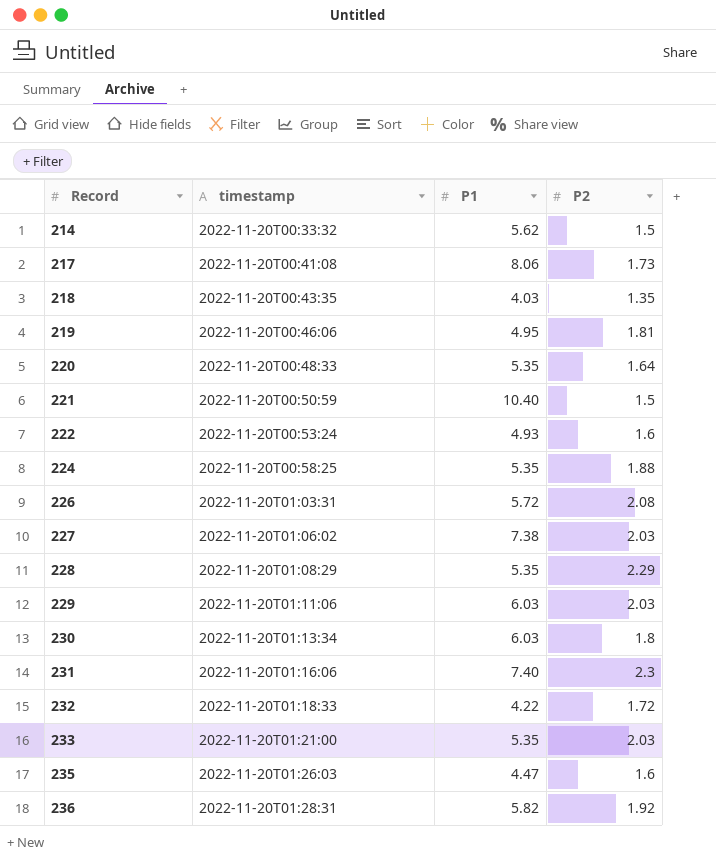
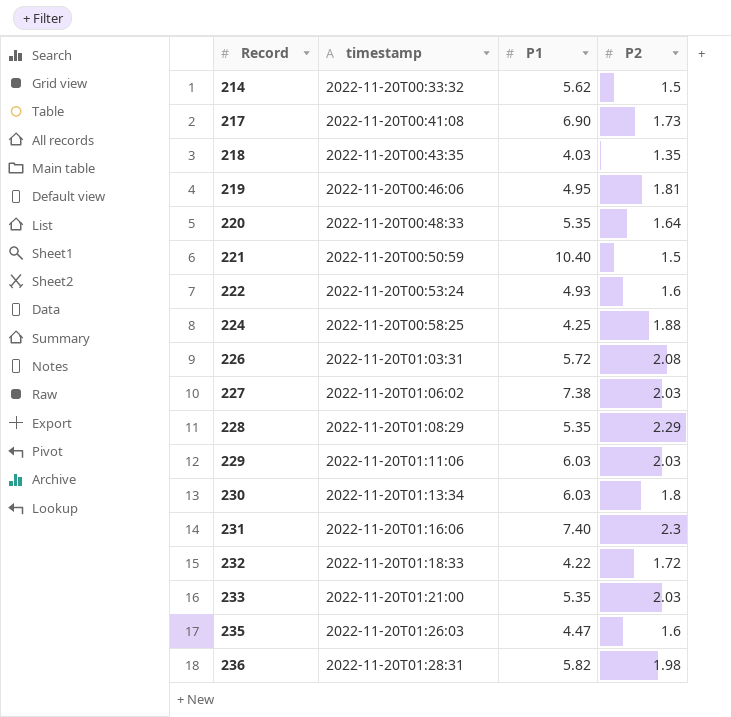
217 | P1: 8.06 -> 6.90
224 | P1: 5.35 -> 4.25
236 | P2: 1.92 -> 1.98

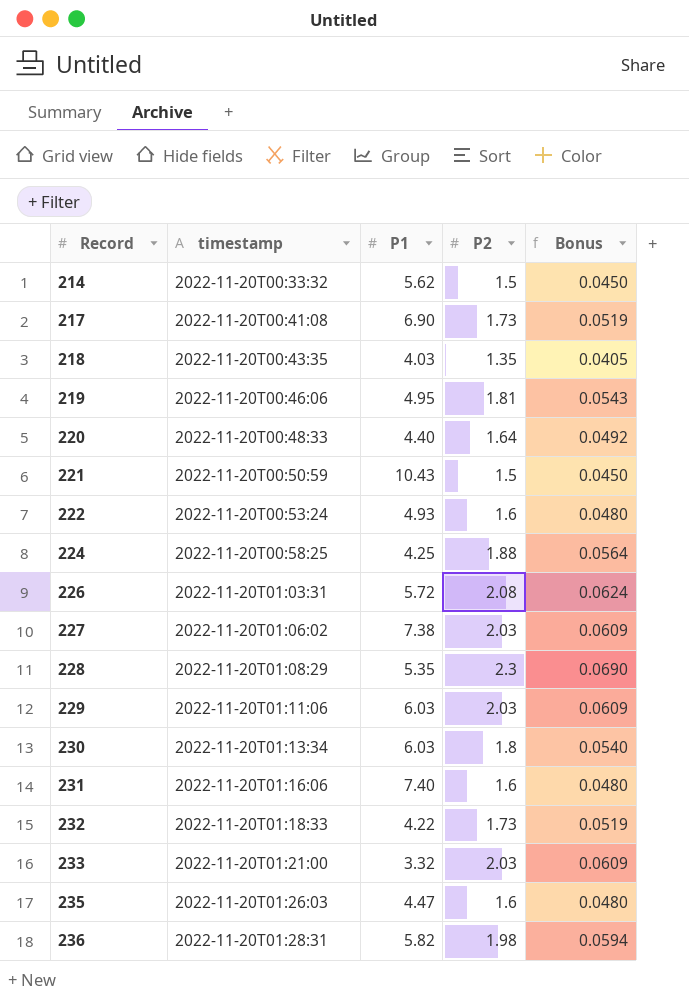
column Bonus | formula: none -> [P2] * 0.03
220 | P1: 5.35 -> 4.40
221 | P1: 10.40 -> 10.43
228 | P2: 2.29 -> 2.3
231 | P2: 2.3 -> 1.6
232 | P2: 1.72 -> 1.73
233 | P1: 5.35 -> 3.32

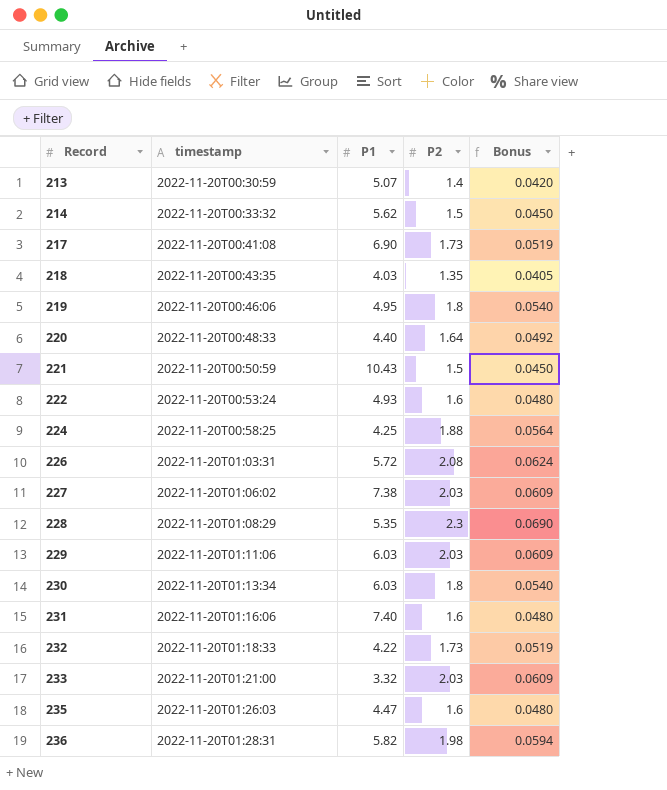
row 213: none -> 2022-11-20T00:30:59 | 5.07 | 1.4 | 0.0420
219 | P2: 1.81 -> 1.8
219 | Bonus: 0.0543 -> 0.0540

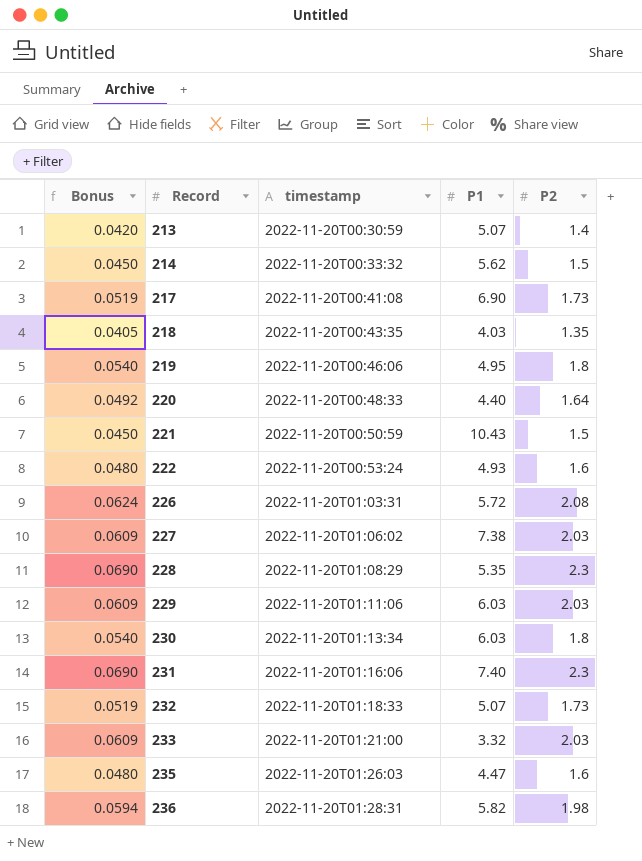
column Bonus | position: 5 -> 1
row 224: 2022-11-20T00:58:25 | 4.25 | 1.88 | 0.0564 -> none
231 | Bonus: 0.0480 -> 0.0690
231 | P2: 1.6 -> 2.3
232 | P1: 4.22 -> 5.07

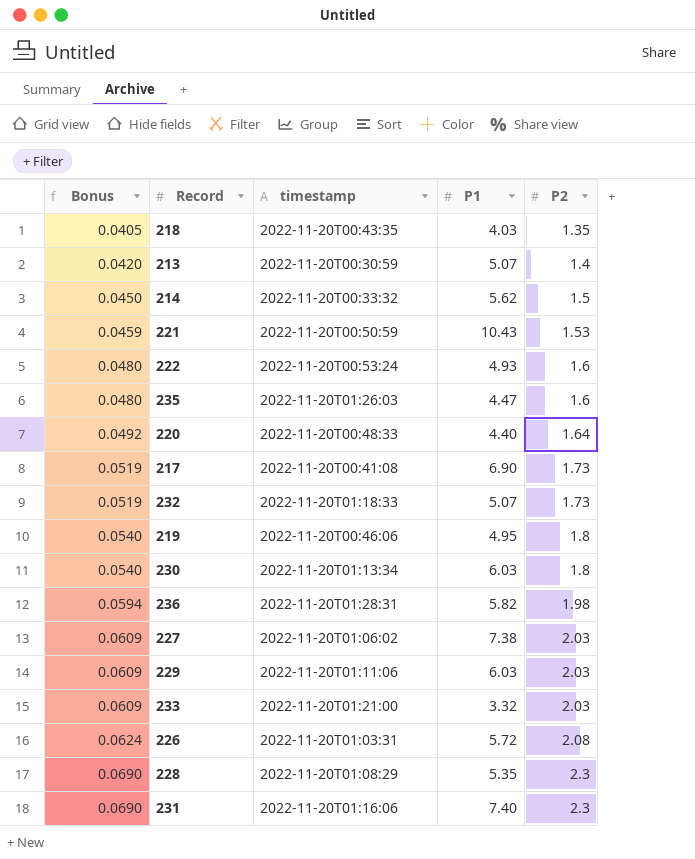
row order: Record ascending -> Bonus ascending
221 | Bonus: 0.0450 -> 0.0459
221 | P2: 1.5 -> 1.53

